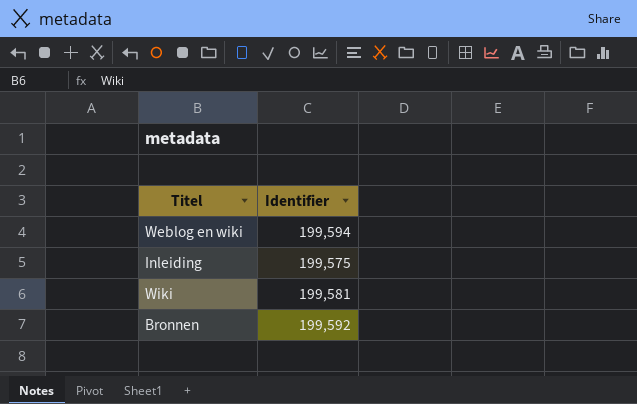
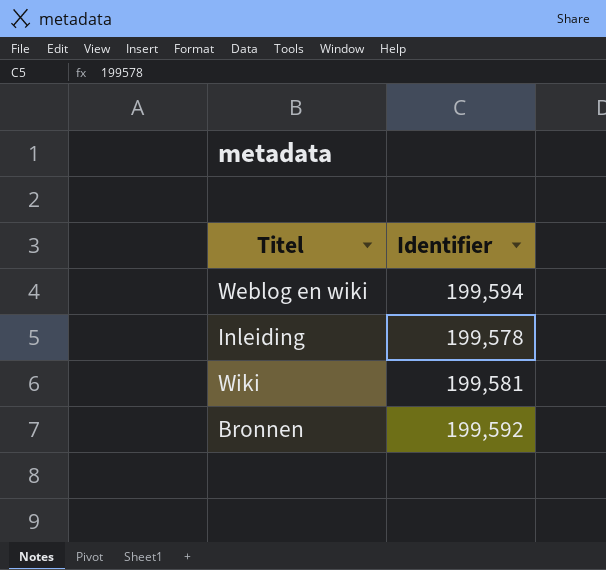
Inleiding | Identifier: 199,575 -> 199,578

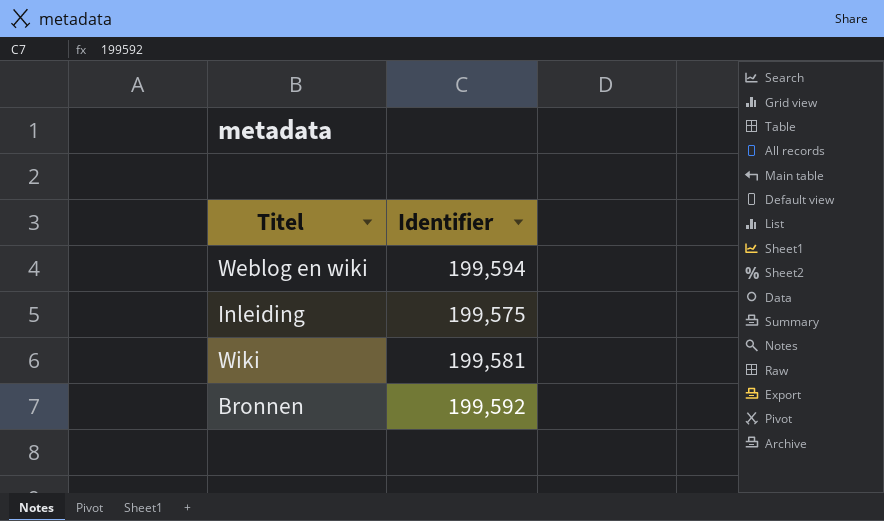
Inleiding | Identifier: 199,578 -> 199,575

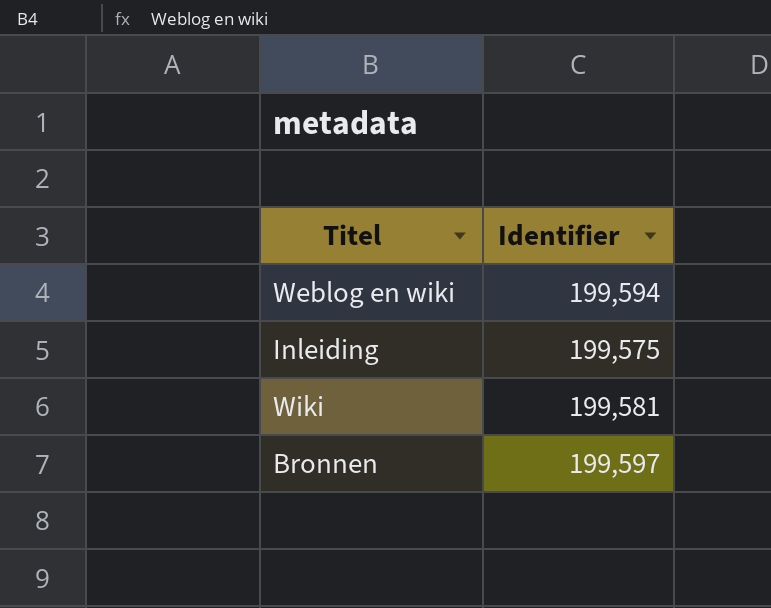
Bronnen | Identifier: 199,592 -> 199,597

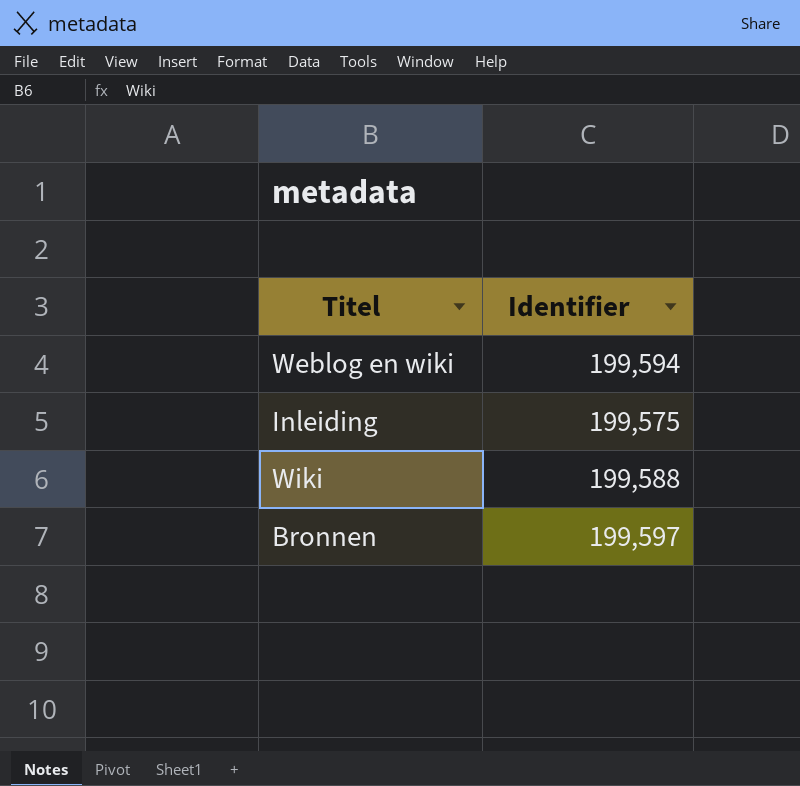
Wiki | Identifier: 199,581 -> 199,588

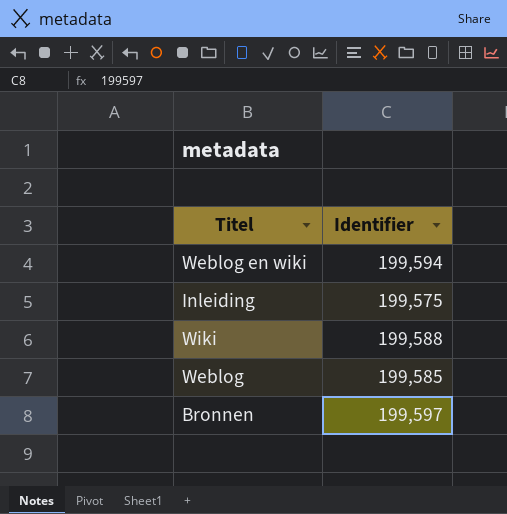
row Weblog: none -> 199,585

